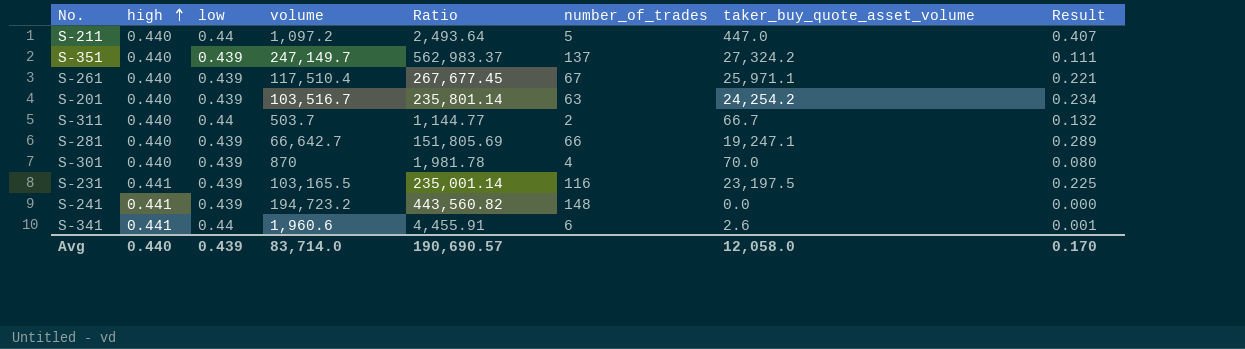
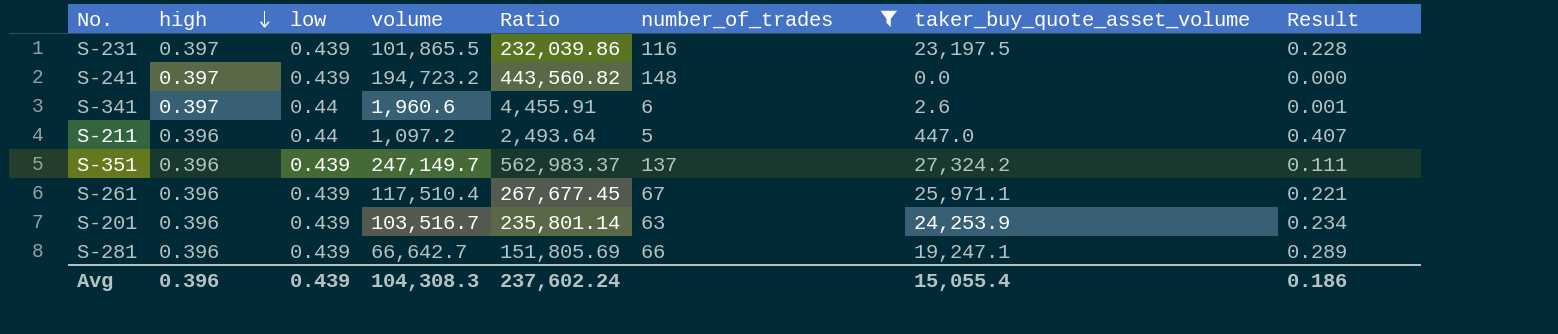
filter: none -> number_of_trades >= 5
row order: high ascending -> high descending
S-231 | high: 0.441 -> 0.397
S-231 | volume: 103,165.5 -> 101,865.5
S-231 | Ratio: 235,001.14 -> 232,039.86
S-231 | Result: 0.225 -> 0.228
S-241 | high: 0.441 -> 0.397
S-341 | high: 0.441 -> 0.397
S-211 | high: 0.440 -> 0.396
S-351 | high: 0.440 -> 0.396
S-261 | high: 0.440 -> 0.396
S-201 | high: 0.440 -> 0.396
S-201 | taker_buy_quote_asset_volume: 24,254.2 -> 24,253.9
S-281 | high: 0.440 -> 0.396
Avg | high: 0.440 -> 0.396
Avg | volume: 83,714.0 -> 104,308.3
Avg | Ratio: 190,690.57 -> 237,602.24
Avg | taker_buy_quote_asset_volume: 12,058.0 -> 15,055.4
Avg | Result: 0.170 -> 0.186

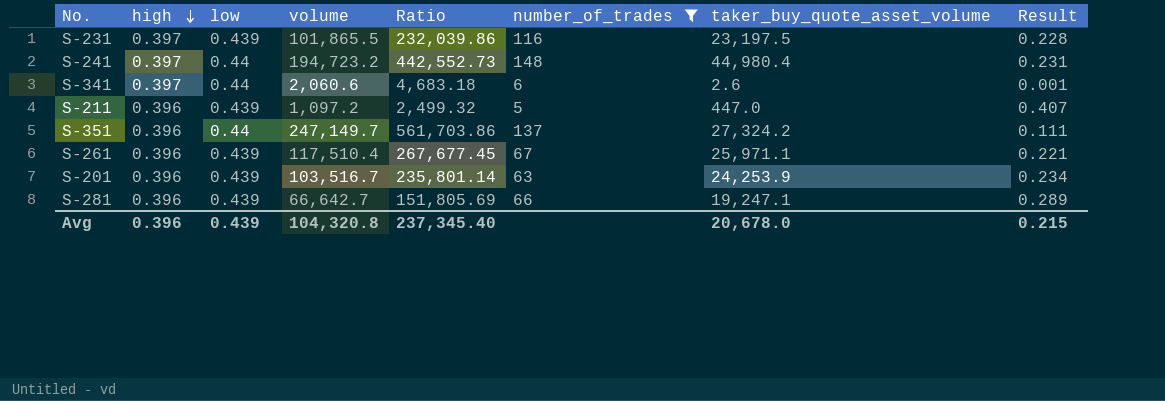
S-241 | low: 0.439 -> 0.44
S-241 | Ratio: 443,560.82 -> 442,552.73
S-241 | taker_buy_quote_asset_volume: 0.0 -> 44,980.4
S-241 | Result: 0.000 -> 0.231
S-341 | volume: 1,960.6 -> 2,060.6
S-341 | Ratio: 4,455.91 -> 4,683.18
S-211 | low: 0.44 -> 0.439
S-211 | Ratio: 2,493.64 -> 2,499.32
S-351 | low: 0.439 -> 0.44
S-351 | Ratio: 562,983.37 -> 561,703.86
Avg | volume: 104,308.3 -> 104,320.8
Avg | Ratio: 237,602.24 -> 237,345.40
Avg | taker_buy_quote_asset_volume: 15,055.4 -> 20,678.0
Avg | Result: 0.186 -> 0.215

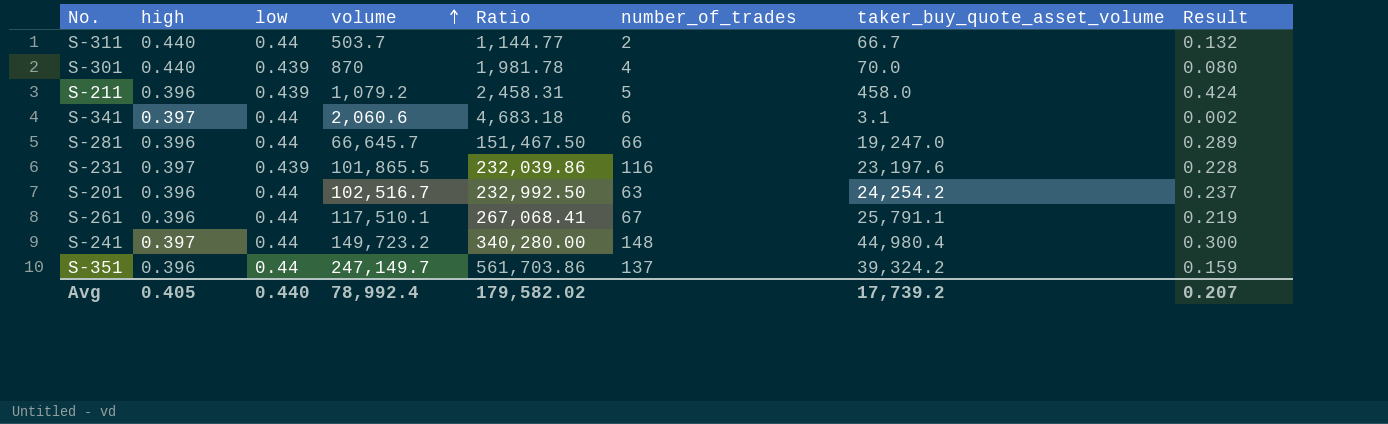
filter: number_of_trades >= 5 -> none
row order: high descending -> volume ascending
S-211 | volume: 1,097.2 -> 1,079.2
S-211 | Ratio: 2,499.32 -> 2,458.31
S-211 | taker_buy_quote_asset_volume: 447.0 -> 458.0
S-211 | Result: 0.407 -> 0.424
S-341 | taker_buy_quote_asset_volume: 2.6 -> 3.1
S-341 | Result: 0.001 -> 0.002
S-281 | low: 0.439 -> 0.44
S-281 | volume: 66,642.7 -> 66,645.7
S-281 | Ratio: 151,805.69 -> 151,467.50
S-281 | taker_buy_quote_asset_volume: 19,247.1 -> 19,247.0
S-231 | taker_buy_quote_asset_volume: 23,197.5 -> 23,197.6
S-201 | low: 0.439 -> 0.44
S-201 | volume: 103,516.7 -> 102,516.7
S-201 | Ratio: 235,801.14 -> 232,992.50
S-201 | taker_buy_quote_asset_volume: 24,253.9 -> 24,254.2
S-201 | Result: 0.234 -> 0.237
S-261 | low: 0.439 -> 0.44
S-261 | volume: 117,510.4 -> 117,510.1
S-261 | Ratio: 267,677.45 -> 267,068.41
S-261 | taker_buy_quote_asset_volume: 25,971.1 -> 25,791.1
S-261 | Result: 0.221 -> 0.219
S-241 | volume: 194,723.2 -> 149,723.2
S-241 | Ratio: 442,552.73 -> 340,280.00
S-241 | Result: 0.231 -> 0.300
S-351 | taker_buy_quote_asset_volume: 27,324.2 -> 39,324.2
S-351 | Result: 0.111 -> 0.159
Avg | high: 0.396 -> 0.405
Avg | low: 0.439 -> 0.440
Avg | volume: 104,320.8 -> 78,992.4
Avg | Ratio: 237,345.40 -> 179,582.02
Avg | taker_buy_quote_asset_volume: 20,678.0 -> 17,739.2
Avg | Result: 0.215 -> 0.207

